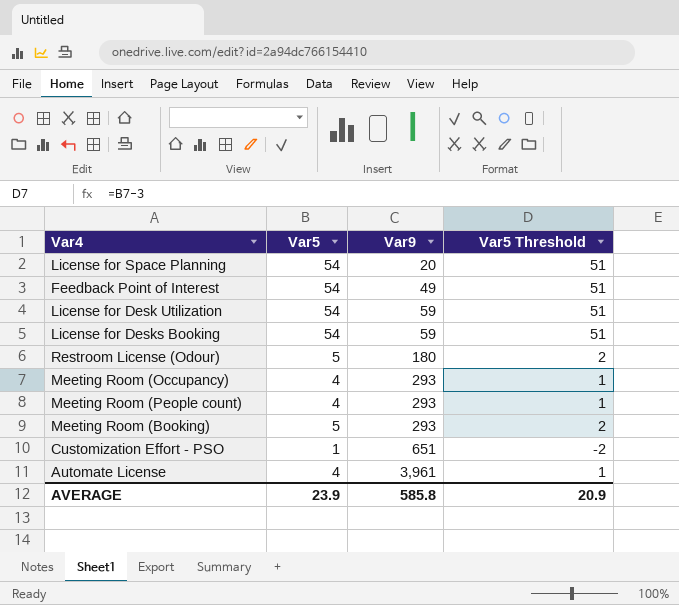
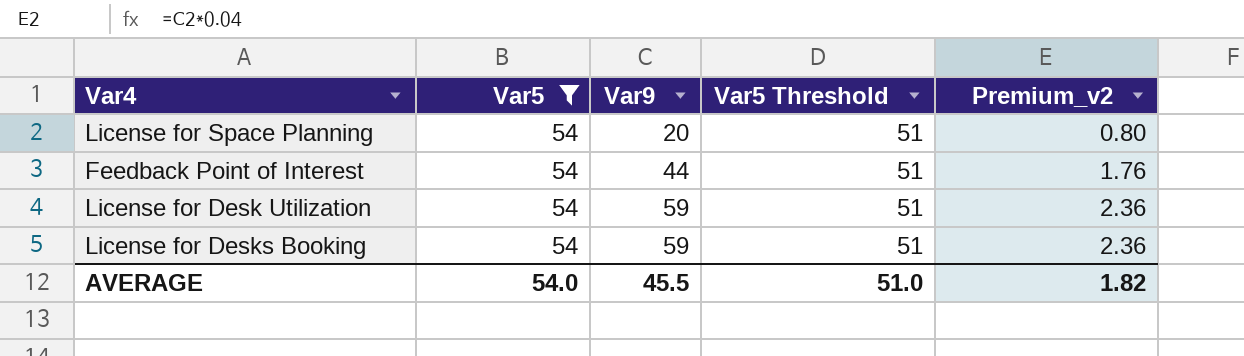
filter: none -> Var5 = 54
column Premium_v2 | formula: none -> [Var9] * 0.04
Feedback Point of Interest | Var9: 49 -> 44
AVERAGE | Var5: 23.9 -> 54.0
AVERAGE | Var9: 585.8 -> 45.5
AVERAGE | Var5 Threshold: 20.9 -> 51.0

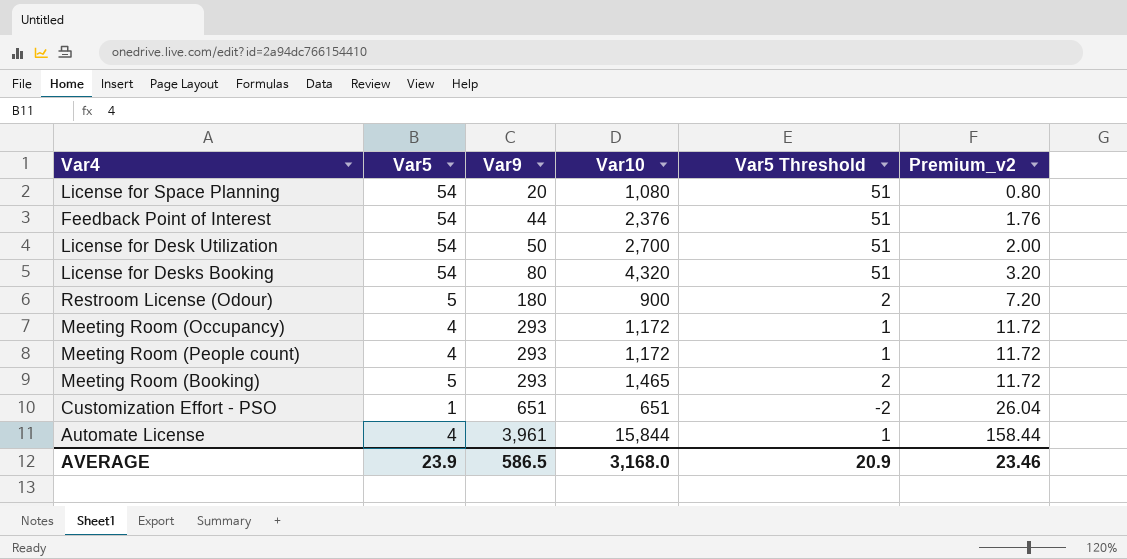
filter: Var5 = 54 -> none
column Var10 | formula: none -> [Var5] * [Var9]
License for Desk Utilization | Var9: 59 -> 50
License for Desk Utilization | Premium_v2: 2.36 -> 2.00
License for Desks Booking | Var9: 59 -> 80
License for Desks Booking | Premium_v2: 2.36 -> 3.20
AVERAGE | Var5: 54.0 -> 23.9
AVERAGE | Var9: 45.5 -> 586.5
AVERAGE | Var5 Threshold: 51.0 -> 20.9
AVERAGE | Premium_v2: 1.82 -> 23.46

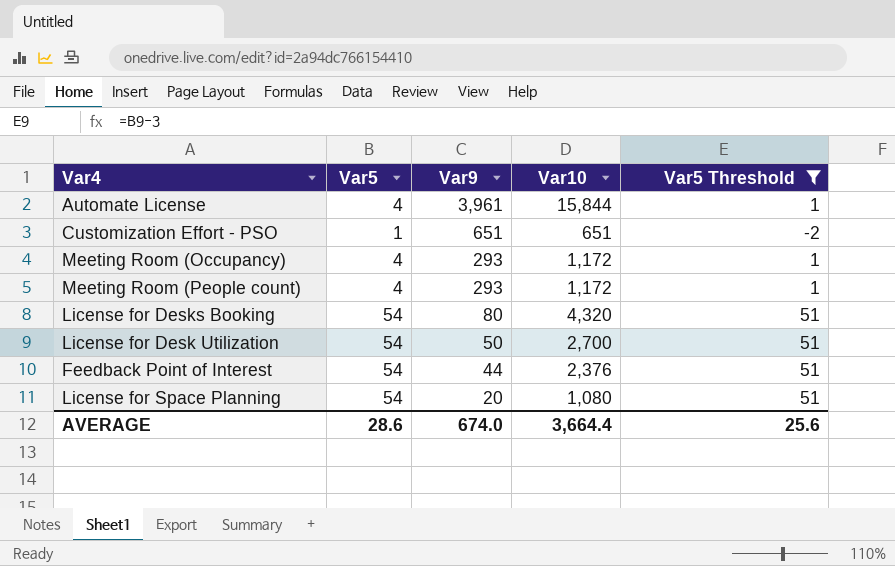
filter: none -> Var5 Threshold != 2
row order: Var9 ascending -> Var9 descending
column Premium_v2 | formula: [Var9] * 0.04 -> none
AVERAGE | Var5: 23.9 -> 28.6
AVERAGE | Var9: 586.5 -> 674.0
AVERAGE | Var10: 3,168.0 -> 3,664.4
AVERAGE | Var5 Threshold: 20.9 -> 25.6

